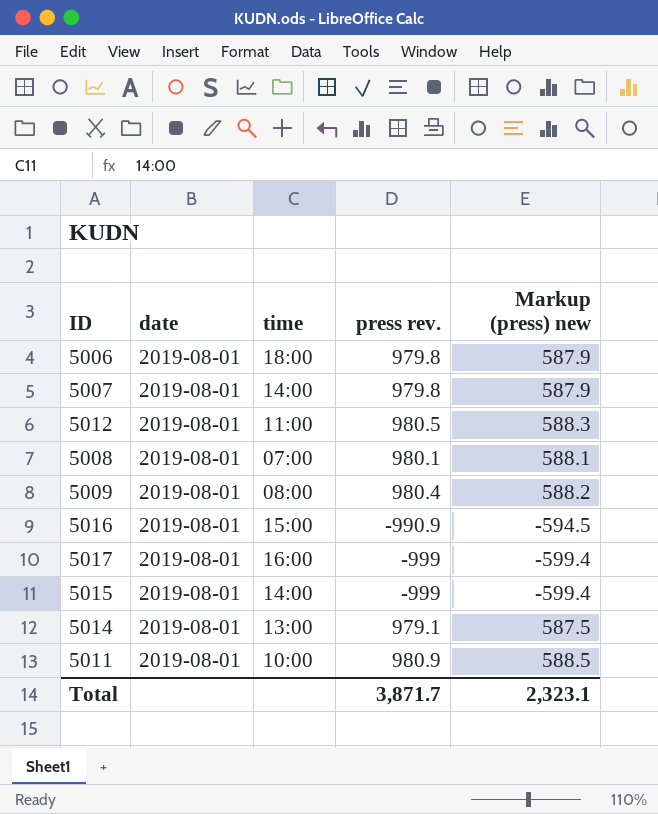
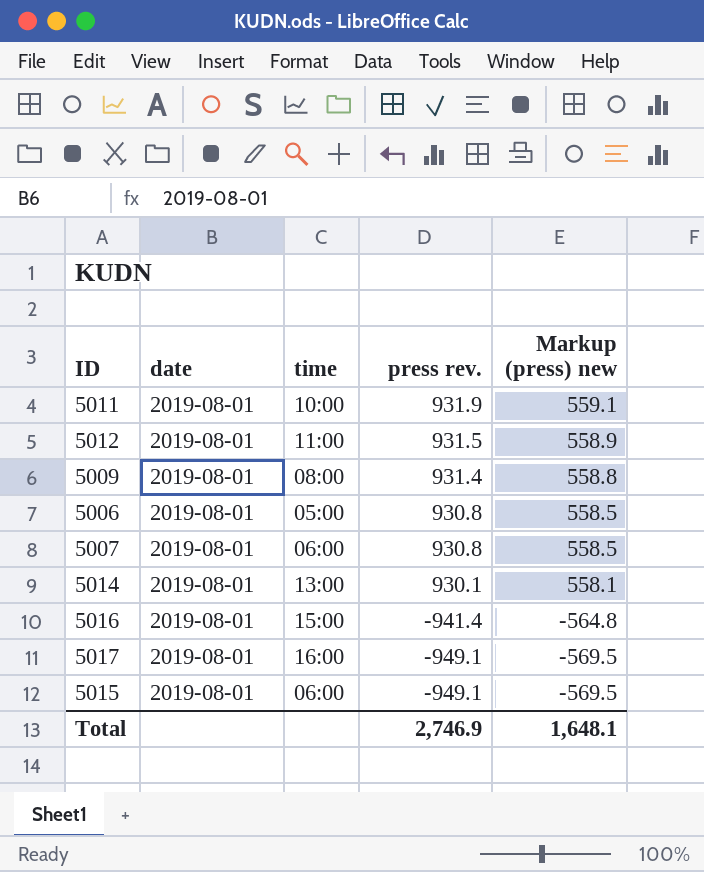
row order: none -> press rev. descending
row 5008: 2019-08-01 | 07:00 | 980.1 | 588.1 -> none
5011 | press rev.: 980.9 -> 931.9
5011 | Markup (press) new: 588.5 -> 559.1
5012 | press rev.: 980.5 -> 931.5
5012 | Markup (press) new: 588.3 -> 558.9
5009 | press rev.: 980.4 -> 931.4
5009 | Markup (press) new: 588.2 -> 558.8
5006 | time: 18:00 -> 05:00
5006 | press rev.: 979.8 -> 930.8
5006 | Markup (press) new: 587.9 -> 558.5
5007 | time: 14:00 -> 06:00
5007 | press rev.: 979.8 -> 930.8
5007 | Markup (press) new: 587.9 -> 558.5
5014 | press rev.: 979.1 -> 930.1
5014 | Markup (press) new: 587.5 -> 558.1
5016 | press rev.: -990.9 -> -941.4
5016 | Markup (press) new: -594.5 -> -564.8
5017 | press rev.: -999 -> -949.1
5017 | Markup (press) new: -599.4 -> -569.5
5015 | time: 14:00 -> 06:00
5015 | press rev.: -999 -> -949.1
5015 | Markup (press) new: -599.4 -> -569.5
Total | press rev.: 3,871.7 -> 2,746.9
Total | Markup (press) new: 2,323.1 -> 1,648.1

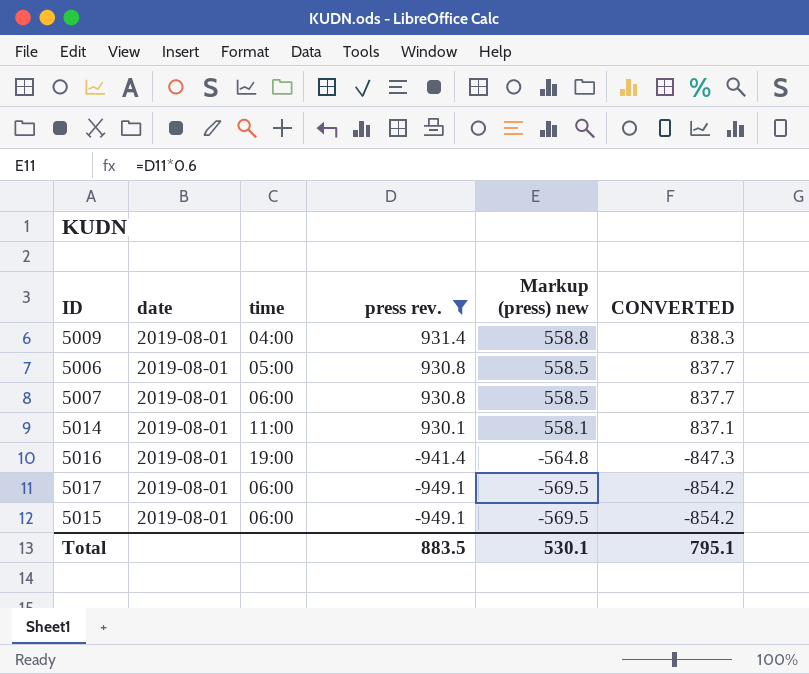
filter: none -> press rev. <= 931.4
column CONVERTED | formula: none -> [press rev.] * 0.9
5009 | time: 08:00 -> 04:00
5014 | time: 13:00 -> 11:00
5016 | time: 15:00 -> 19:00
5017 | time: 16:00 -> 06:00
Total | press rev.: 2,746.9 -> 883.5
Total | Markup (press) new: 1,648.1 -> 530.1

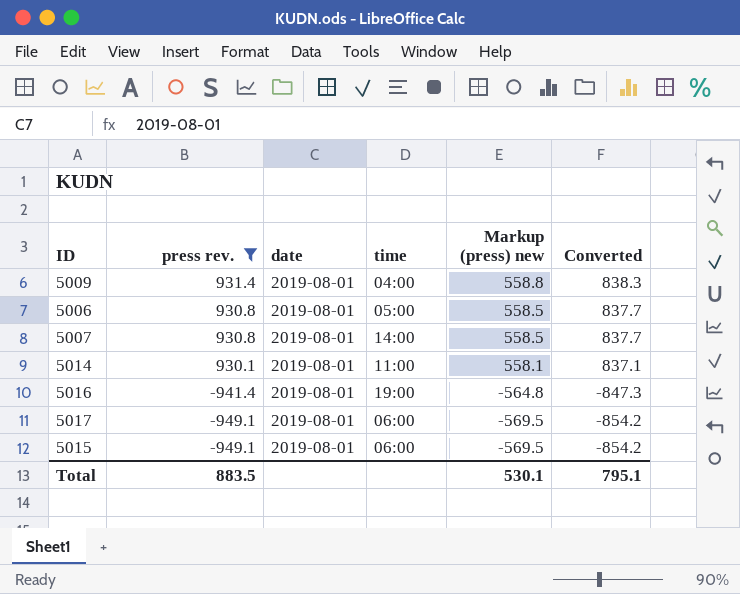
column press rev. | position: 4 -> 2
column name: CONVERTED -> Converted
5007 | time: 06:00 -> 14:00

